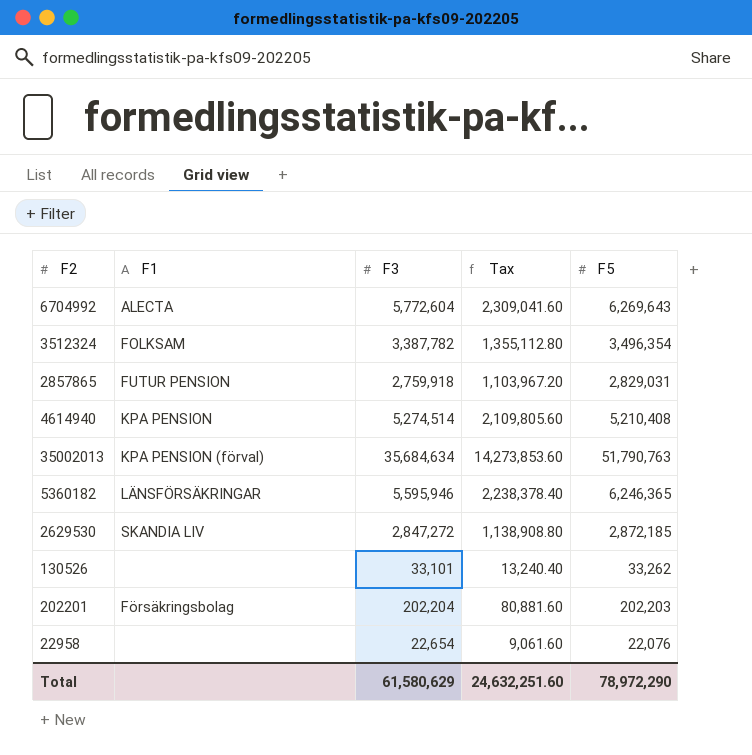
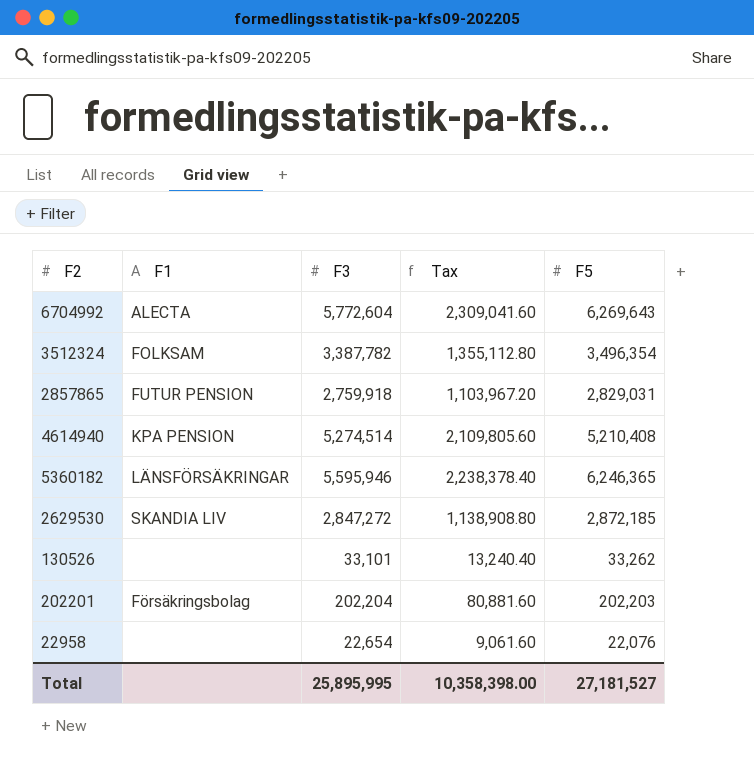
row 35002013: KPA PENSION (förval) | 35,684,634 | 14,273,853.60 | 51,790,763 -> none
Total | F3: 61,580,629 -> 25,895,995
Total | Tax: 24,632,251.60 -> 10,358,398.00
Total | F5: 78,972,290 -> 27,181,527

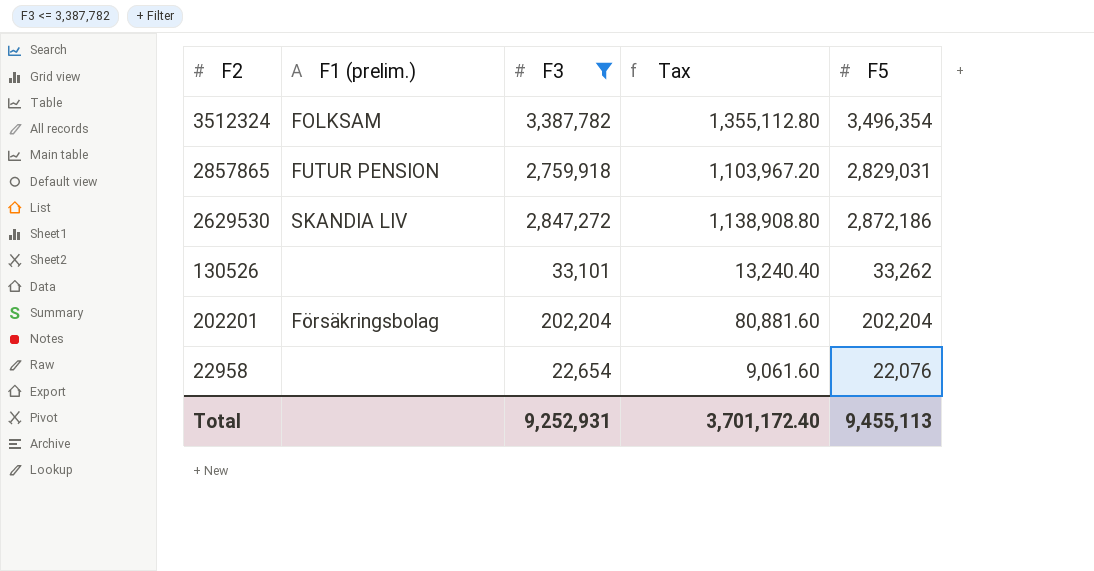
filter: none -> F3 <= 3,387,782
column name: F1 -> F1 (prelim.)
2629530 | F5: 2,872,185 -> 2,872,186
202201 | F5: 202,203 -> 202,204
Total | F3: 25,895,995 -> 9,252,931
Total | Tax: 10,358,398.00 -> 3,701,172.40
Total | F5: 27,181,527 -> 9,455,113

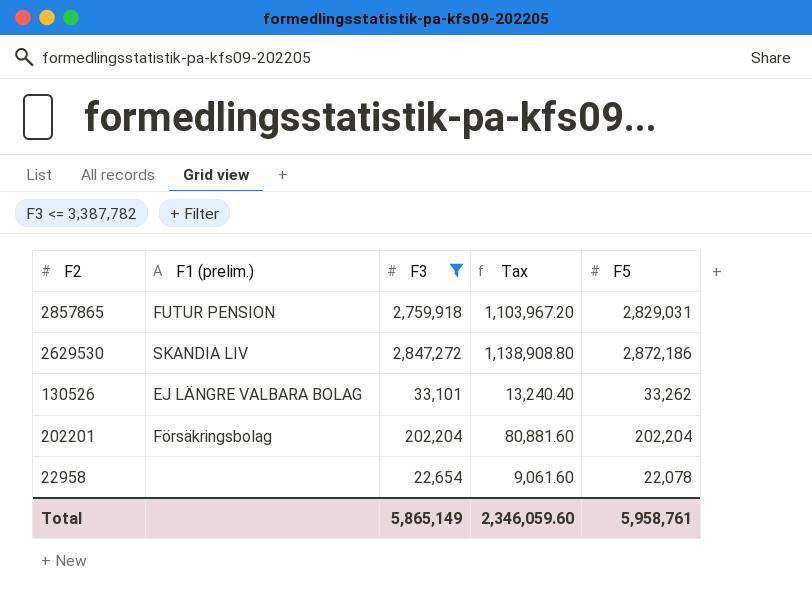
row 3512324: FOLKSAM | 3,387,782 | 1,355,112.80 | 3,496,354 -> none
130526 | F1 (prelim.): none -> EJ LÄNGRE VALBARA BOLAG
22958 | F5: 22,076 -> 22,078
Total | F3: 9,252,931 -> 5,865,149
Total | Tax: 3,701,172.40 -> 2,346,059.60
Total | F5: 9,455,113 -> 5,958,761

